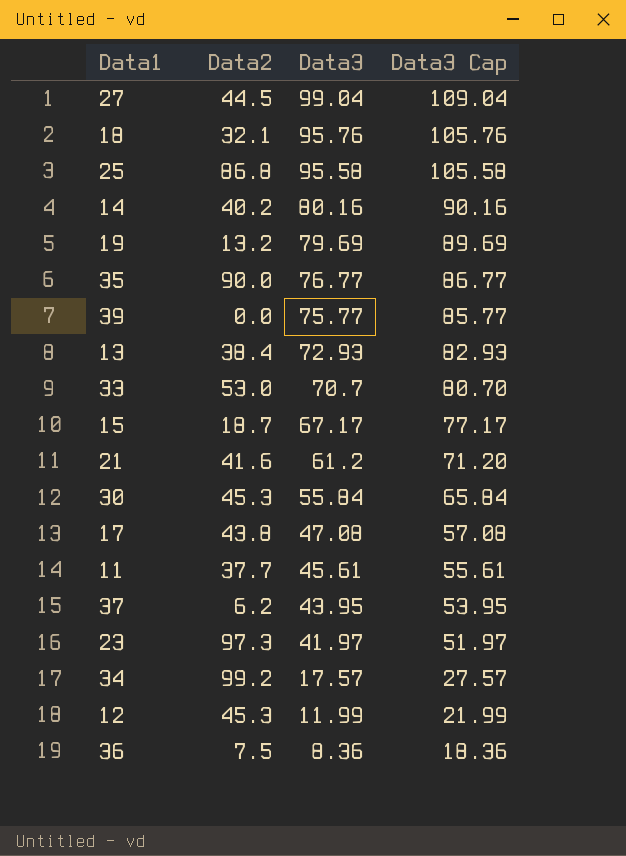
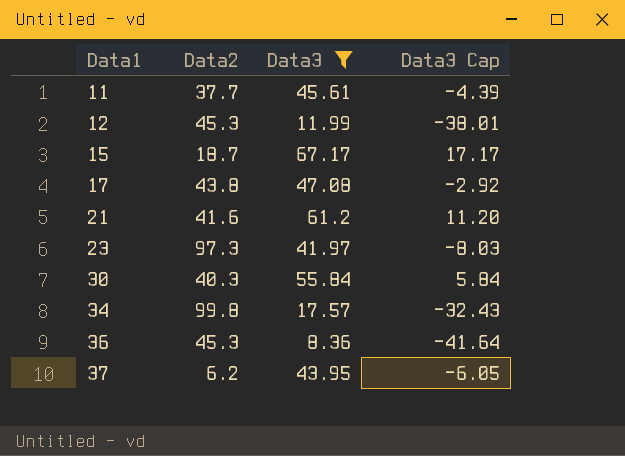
filter: none -> Data3 <= 67.17
row order: Data3 descending -> Data1 ascending
column Data3 Cap | formula: [Data3] + 10 -> [Data3] - 50
30 | Data2: 45.3 -> 40.3
34 | Data2: 99.2 -> 99.8
36 | Data2: 7.5 -> 45.3

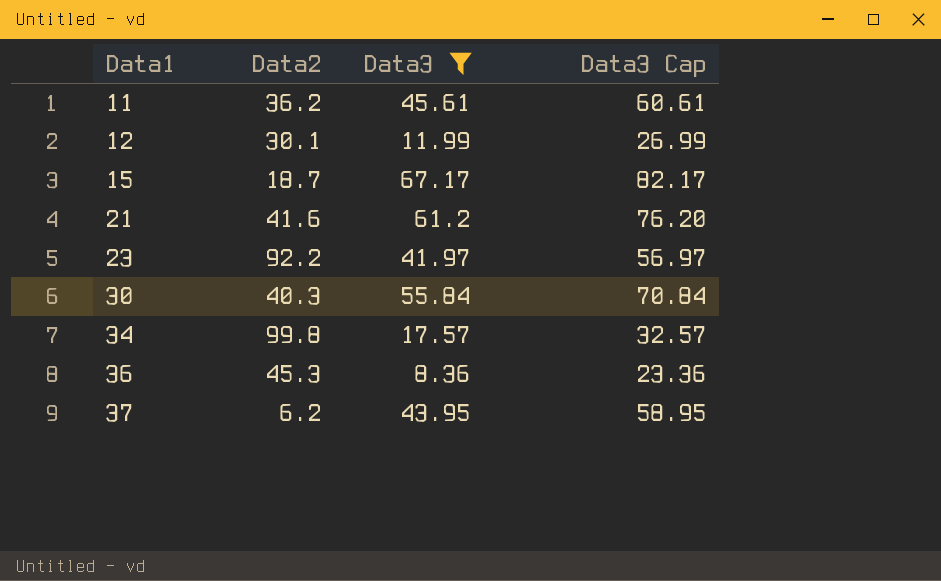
column Data3 Cap | formula: [Data3] - 50 -> [Data3] + 15
row 17: 43.8 | 47.08 | -2.92 -> none
11 | Data2: 37.7 -> 36.2
12 | Data2: 45.3 -> 30.1
23 | Data2: 97.3 -> 92.2

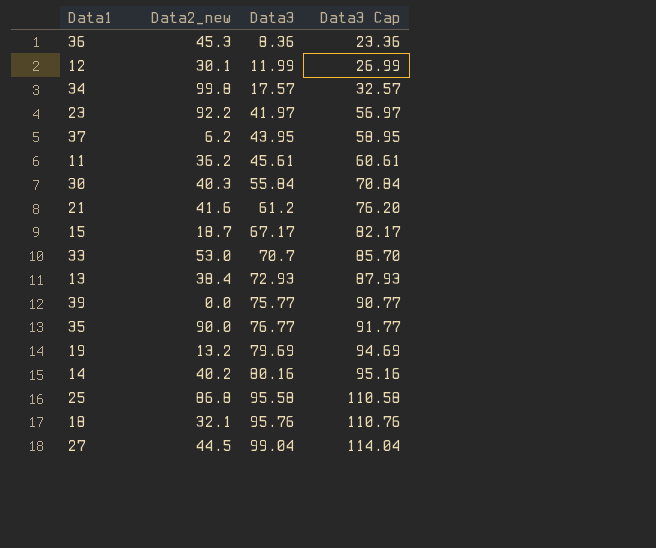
filter: Data3 <= 67.17 -> none
row order: Data1 ascending -> Data3 ascending
column name: Data2 -> Data2_new

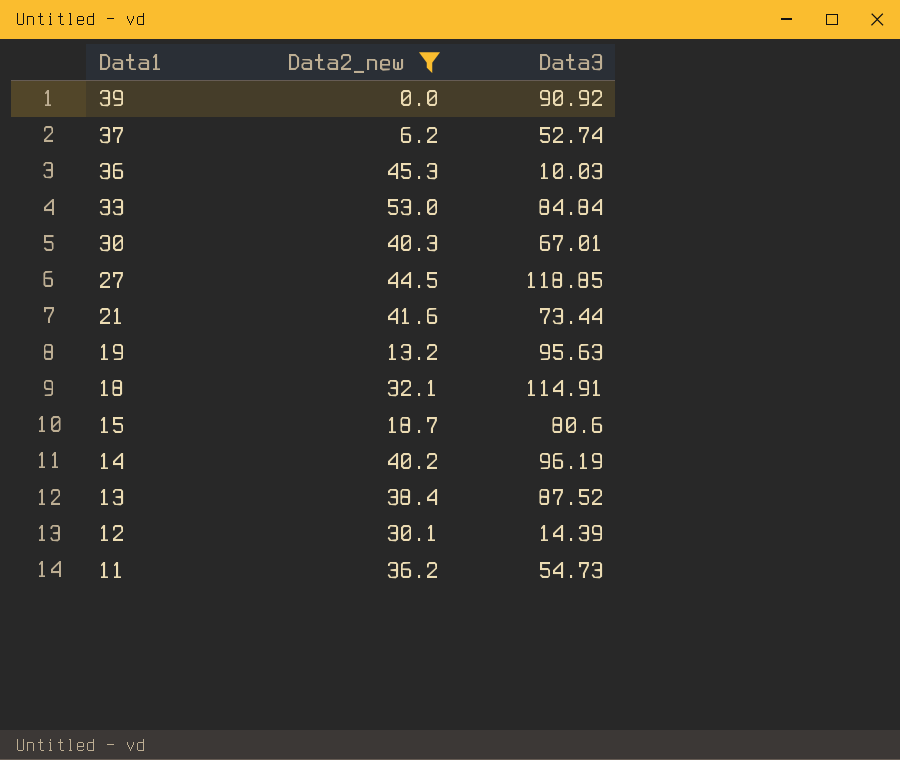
filter: none -> Data2_new <= 53.0
row order: Data3 ascending -> Data1 descending
column Data3 Cap | formula: [Data3] + 15 -> none
39 | Data3: 75.77 -> 90.92
37 | Data3: 43.95 -> 52.74
36 | Data3: 8.36 -> 10.03
33 | Data3: 70.7 -> 84.84
30 | Data3: 55.84 -> 67.01
27 | Data3: 99.04 -> 118.85
21 | Data3: 61.2 -> 73.44
19 | Data3: 79.69 -> 95.63
18 | Data3: 95.76 -> 114.91
15 | Data3: 67.17 -> 80.6
14 | Data3: 80.16 -> 96.19
13 | Data3: 72.93 -> 87.52
12 | Data3: 11.99 -> 14.39
11 | Data3: 45.61 -> 54.73

